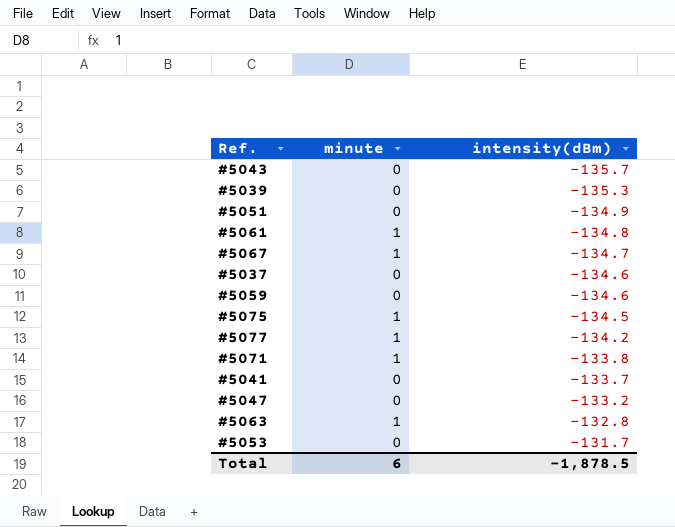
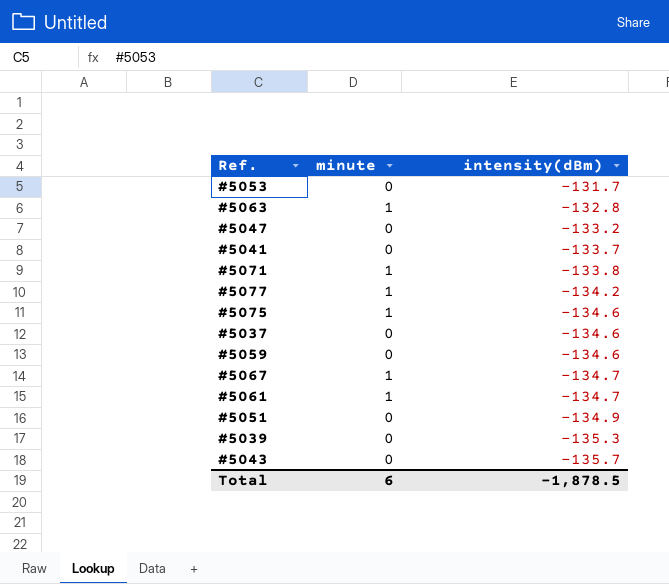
row order: intensity(dBm) ascending -> intensity(dBm) descending
#5075 | intensity(dBm): -134.5 -> -134.6
#5061 | intensity(dBm): -134.8 -> -134.7

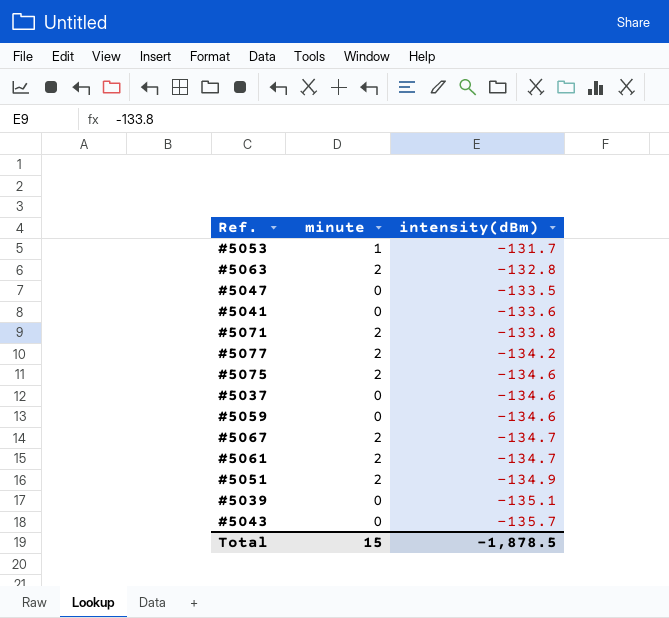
#5053 | minute: 0 -> 1
#5063 | minute: 1 -> 2
#5047 | intensity(dBm): -133.2 -> -133.5
#5041 | intensity(dBm): -133.7 -> -133.6
#5071 | minute: 1 -> 2
#5077 | minute: 1 -> 2
#5075 | minute: 1 -> 2
#5067 | minute: 1 -> 2
#5061 | minute: 1 -> 2
#5051 | minute: 0 -> 2
#5039 | intensity(dBm): -135.3 -> -135.1
Total | minute: 6 -> 15

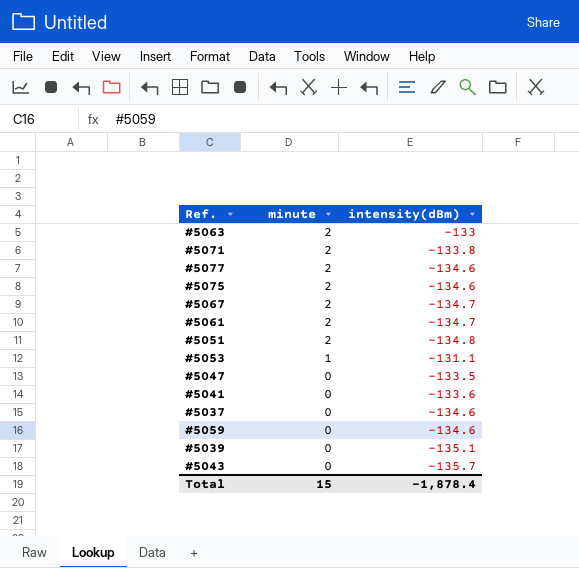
row order: intensity(dBm) descending -> minute descending
#5063 | intensity(dBm): -132.8 -> -133
#5077 | intensity(dBm): -134.2 -> -134.6
#5051 | intensity(dBm): -134.9 -> -134.8
#5053 | intensity(dBm): -131.7 -> -131.1
Total | intensity(dBm): -1,878.5 -> -1,878.4

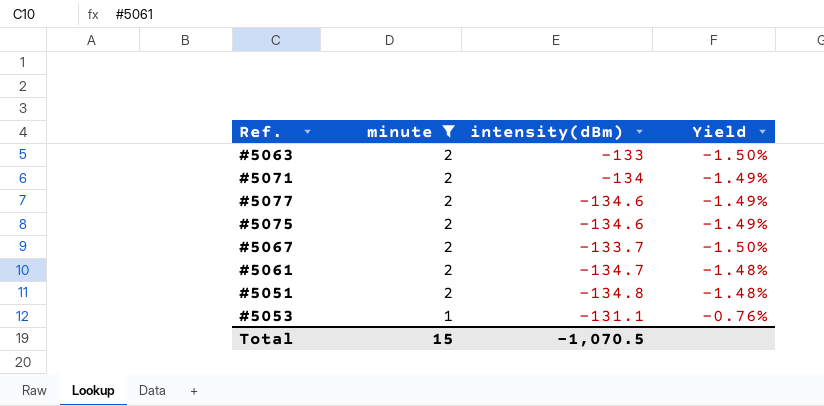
filter: none -> minute != 0
column Yield | formula: none -> [minute] / [intensity(dBm)]
#5071 | intensity(dBm): -133.8 -> -134
#5067 | intensity(dBm): -134.7 -> -133.7
Total | intensity(dBm): -1,878.4 -> -1,070.5

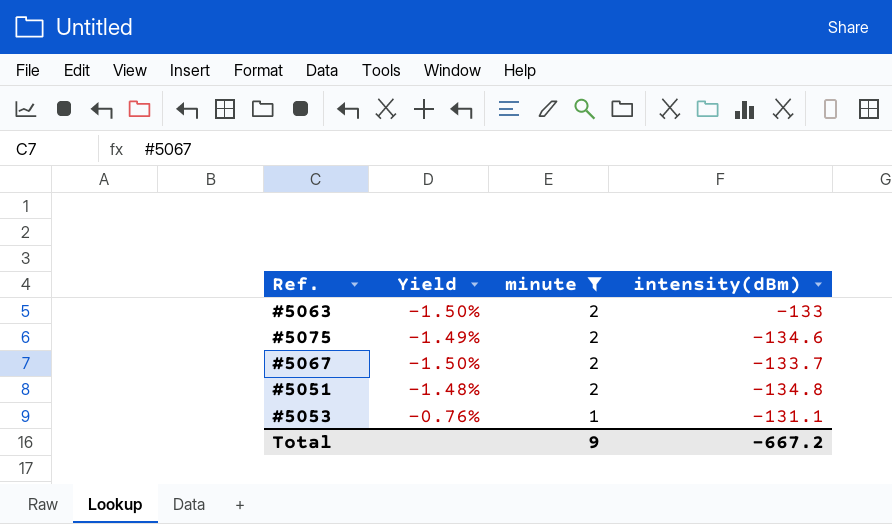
column Yield | position: 4 -> 2
row #5071: 2 | -134 | -1.49% -> none
row #5077: 2 | -134.6 | -1.49% -> none
row #5061: 2 | -134.7 | -1.48% -> none
Total | minute: 15 -> 9
Total | intensity(dBm): -1,070.5 -> -667.2

